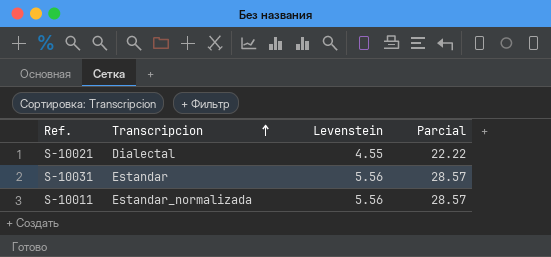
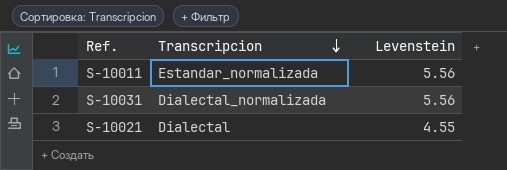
row order: Transcripcion ascending -> Transcripcion descending
column Parcial | position: 4 -> none
S-10031 | Transcripcion: Estandar -> Dialectal_normalizada

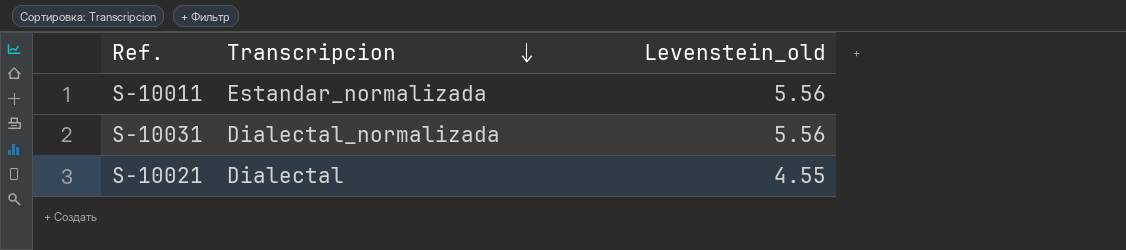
column name: Levenstein -> Levenstein_old

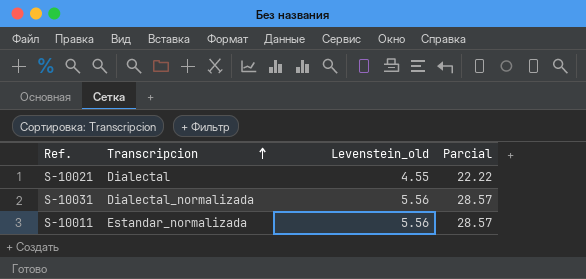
row order: Transcripcion descending -> Transcripcion ascending
column Parcial | position: none -> 4

